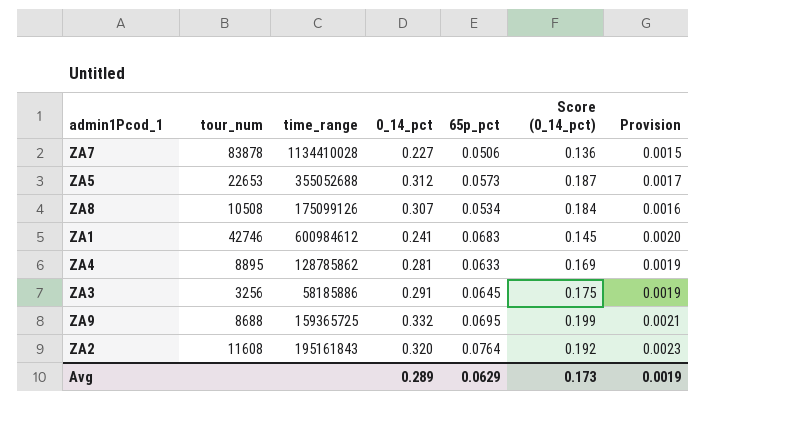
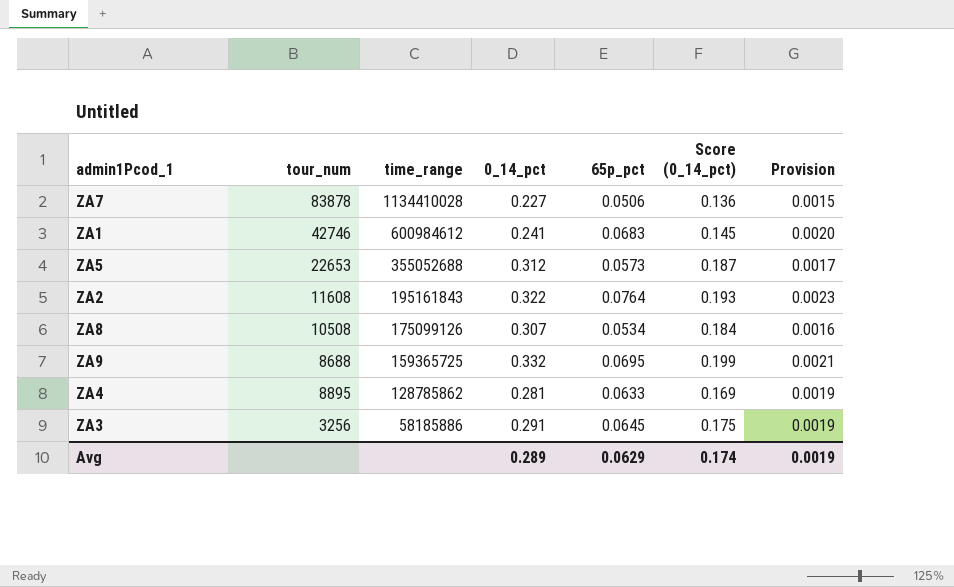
row order: none -> time_range descending
ZA2 | 0_14_pct: 0.320 -> 0.322
ZA2 | Score (0_14_pct): 0.192 -> 0.193
Avg | Score (0_14_pct): 0.173 -> 0.174

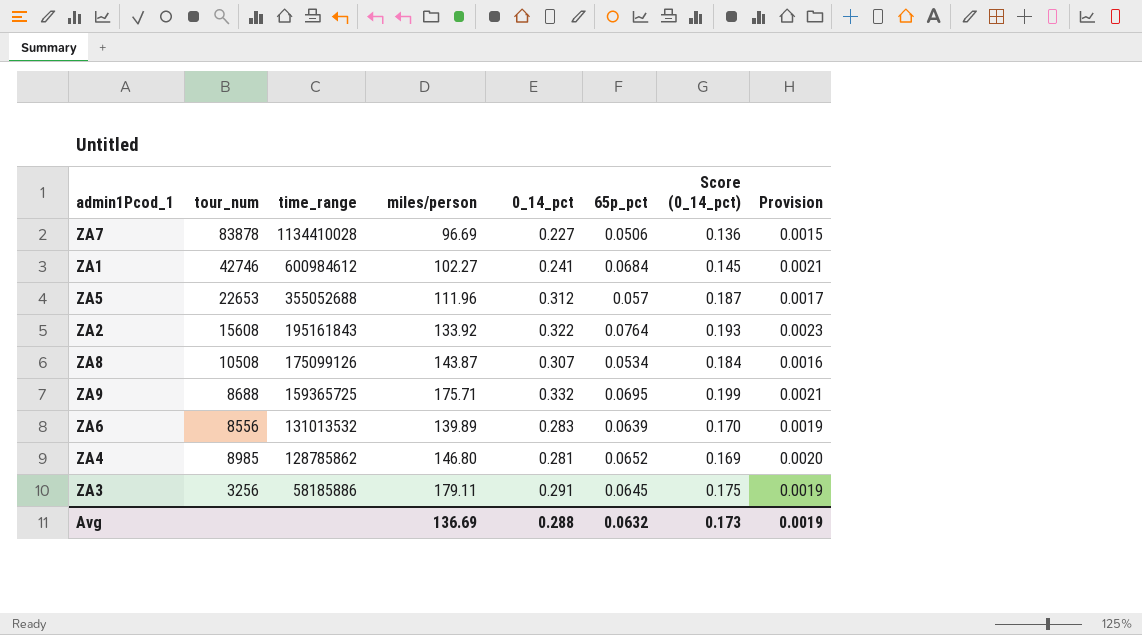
column miles/person | position: none -> 4
ZA1 | 65p_pct: 0.0683 -> 0.0684
ZA1 | Provision: 0.0020 -> 0.0021
ZA5 | 65p_pct: 0.0573 -> 0.057
ZA2 | tour_num: 11608 -> 15608
row ZA6: none -> 8556 | 131013532 | 139.89 | 0.283 | 0.0639 | 0.170 | 0.0019
ZA4 | tour_num: 8895 -> 8985
ZA4 | 65p_pct: 0.0633 -> 0.0652
ZA4 | Provision: 0.0019 -> 0.0020
Avg | 0_14_pct: 0.289 -> 0.288
Avg | 65p_pct: 0.0629 -> 0.0632
Avg | Score (0_14_pct): 0.174 -> 0.173

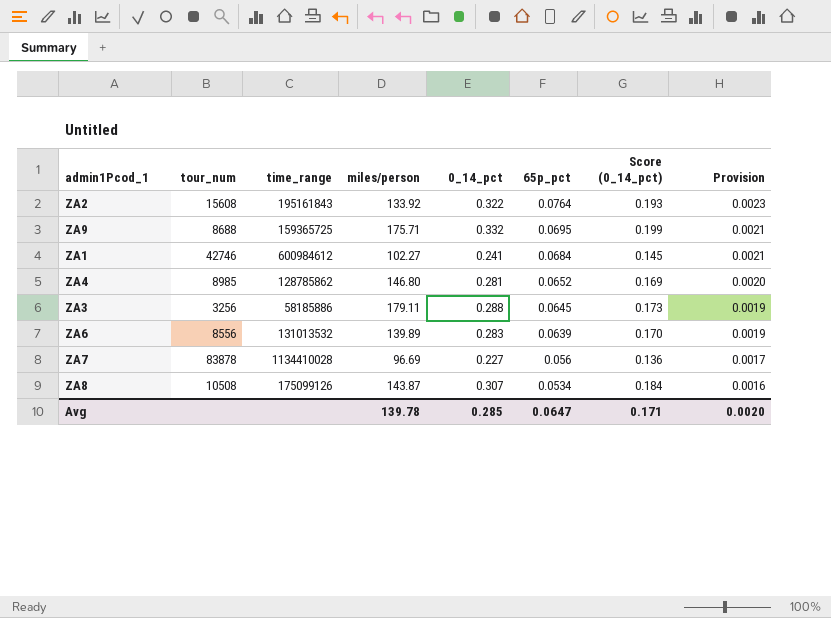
row order: time_range descending -> 65p_pct descending
row ZA5: 22653 | 355052688 | 111.96 | 0.312 | 0.057 | 0.187 | 0.0017 -> none
ZA3 | 0_14_pct: 0.291 -> 0.288
ZA3 | Score (0_14_pct): 0.175 -> 0.173
ZA7 | 65p_pct: 0.0506 -> 0.056
ZA7 | Provision: 0.0015 -> 0.0017
Avg | miles/person: 136.69 -> 139.78
Avg | 0_14_pct: 0.288 -> 0.285
Avg | 65p_pct: 0.0632 -> 0.0647
Avg | Score (0_14_pct): 0.173 -> 0.171
Avg | Provision: 0.0019 -> 0.0020

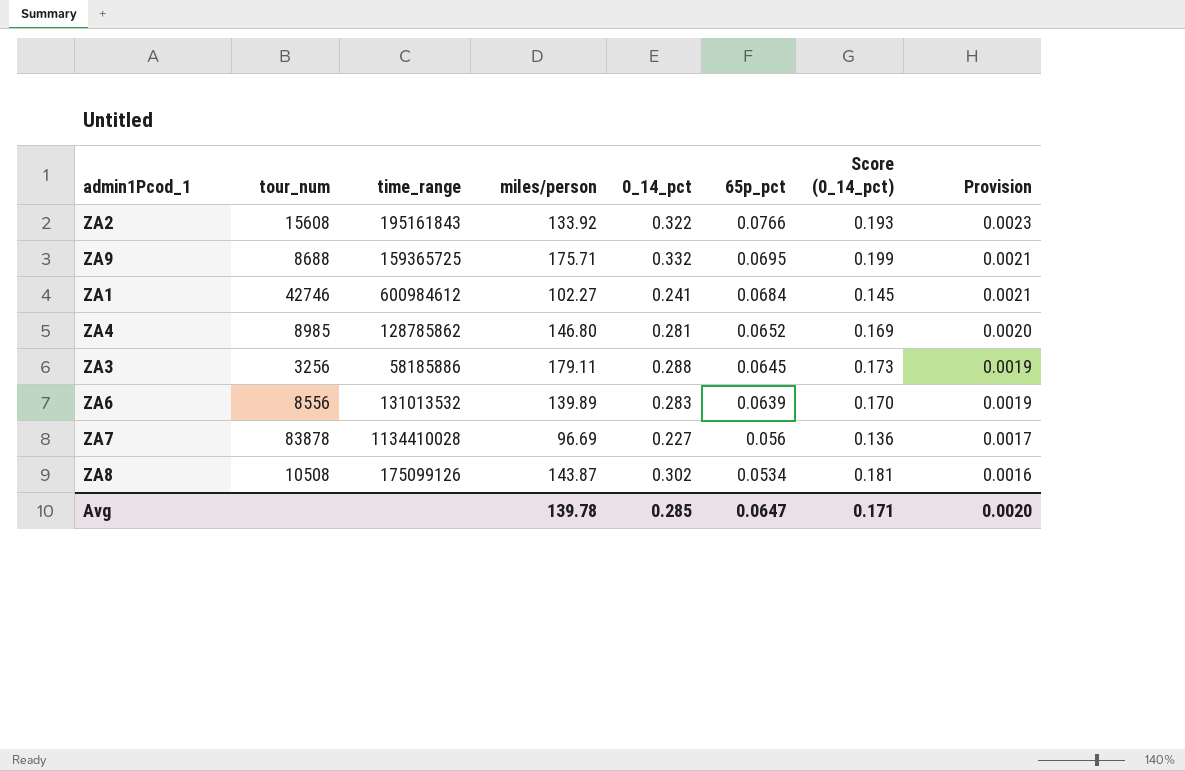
ZA2 | 65p_pct: 0.0764 -> 0.0766
ZA8 | 0_14_pct: 0.307 -> 0.302
ZA8 | Score (0_14_pct): 0.184 -> 0.181

